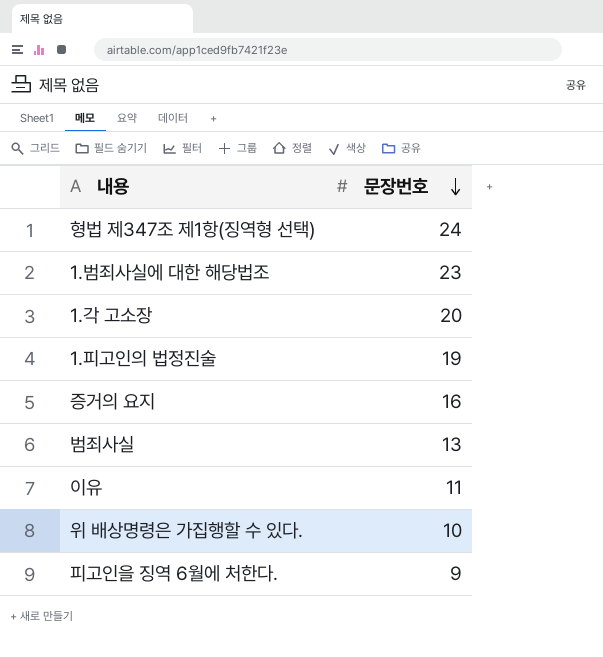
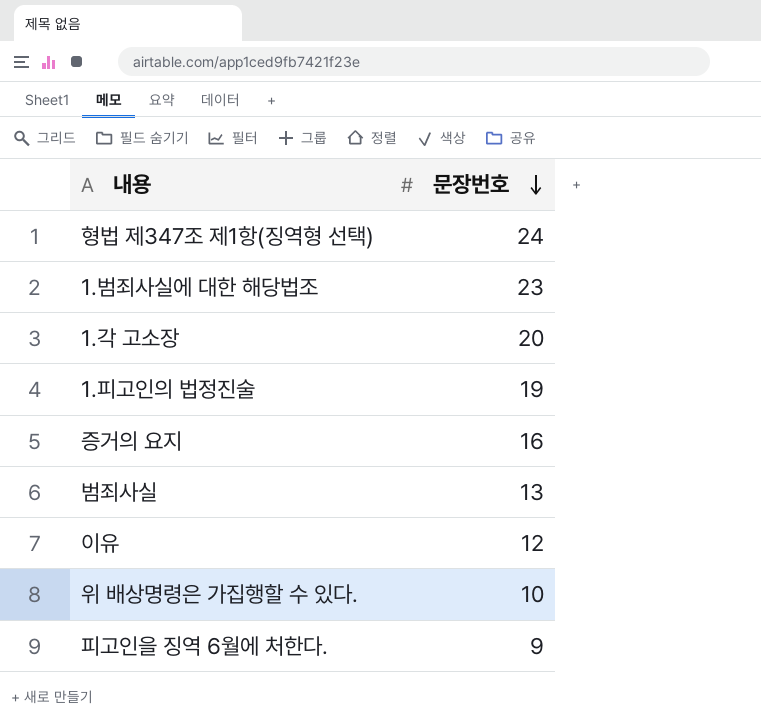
이유 | 문장번호: 11 -> 12

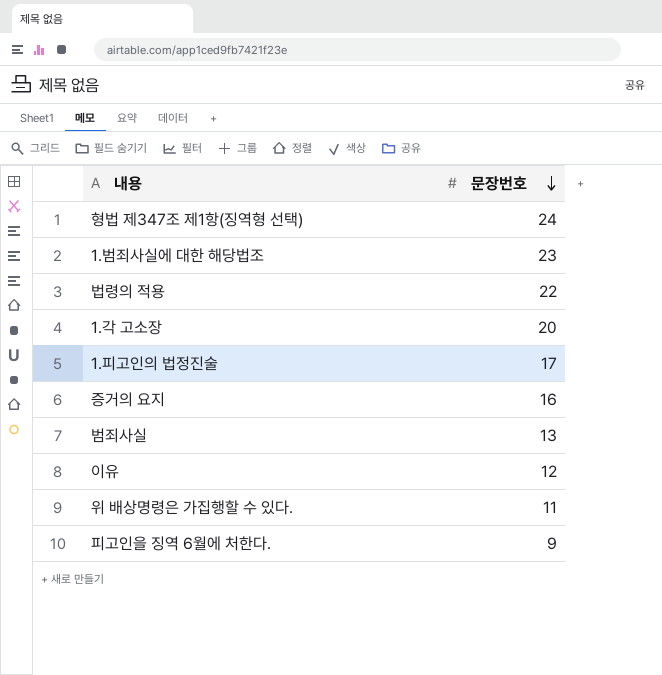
row 법령의 적용: none -> 22
1.피고인의 법정진술 | 문장번호: 19 -> 17
위 배상명령은 가집행할 수 있다. | 문장번호: 10 -> 11

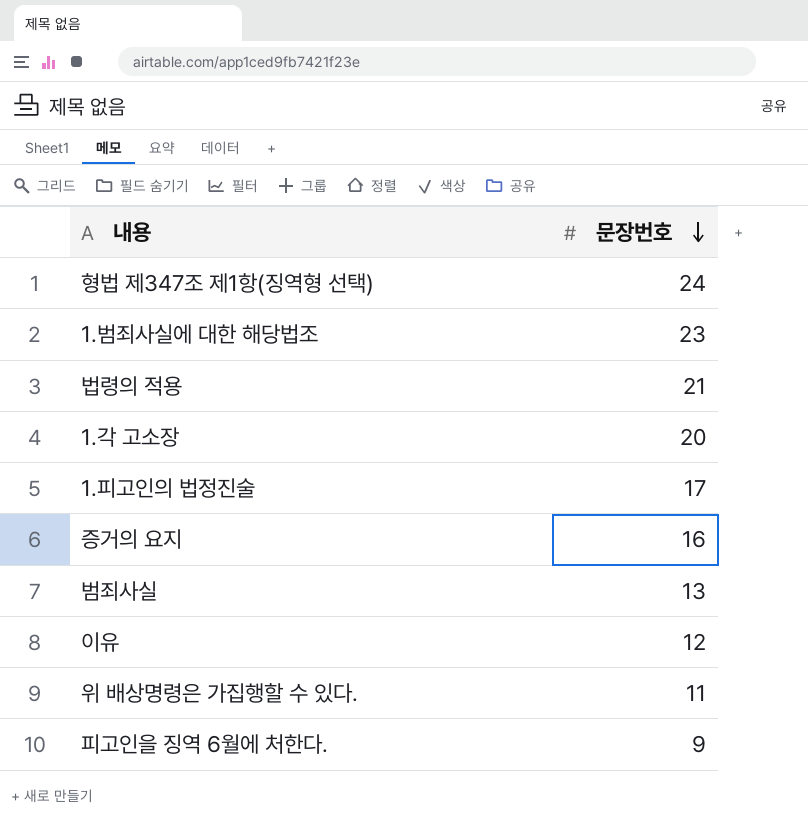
법령의 적용 | 문장번호: 22 -> 21

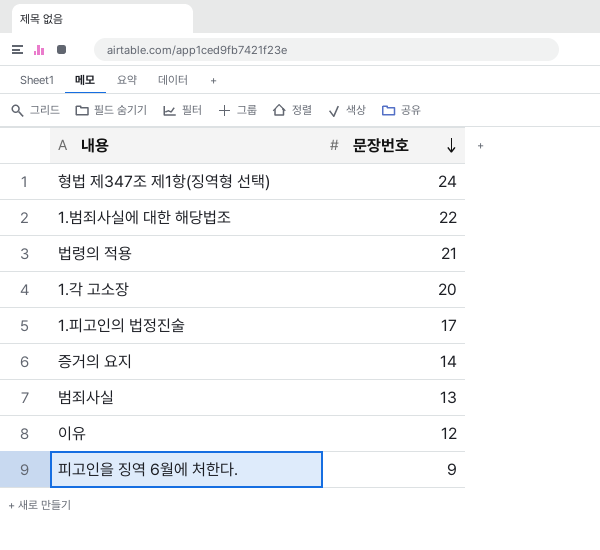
row 위 배상명령은 가집행할 수 있다.: 11 -> none
1.범죄사실에 대한 해당법조 | 문장번호: 23 -> 22
증거의 요지 | 문장번호: 16 -> 14

